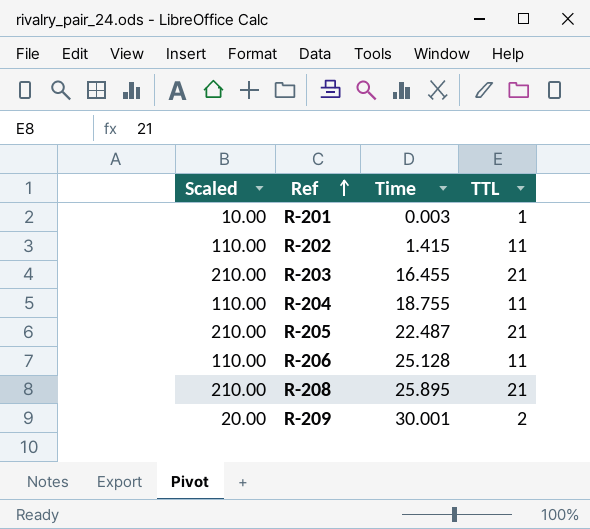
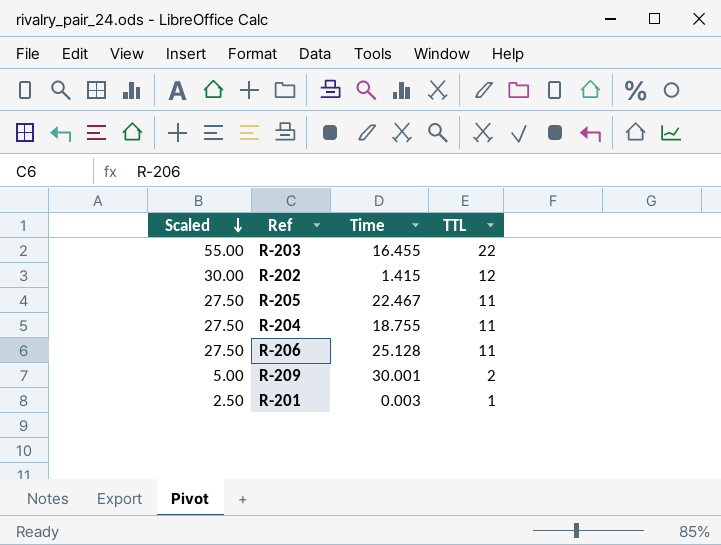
row order: Ref ascending -> Scaled descending
column Scaled | formula: [TTL] * 10 -> [TTL] * 2.5
row R-208: 210.00 | 25.895 | 21 -> none
R-203 | TTL: 21 -> 22
R-202 | TTL: 11 -> 12
R-205 | Time: 22.487 -> 22.467
R-205 | TTL: 21 -> 11

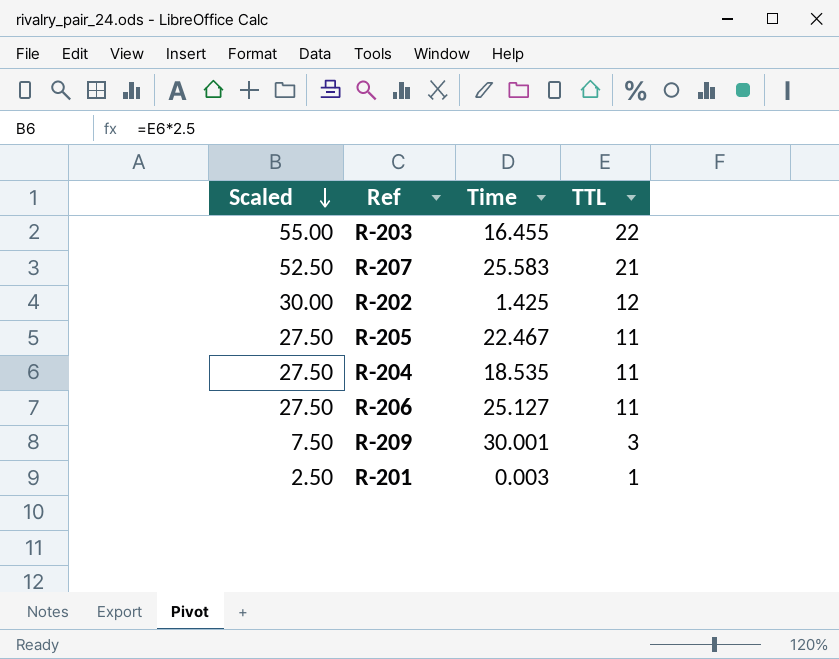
row R-207: none -> 52.50 | 25.583 | 21
R-202 | Time: 1.415 -> 1.425
R-204 | Time: 18.755 -> 18.535
R-206 | Time: 25.128 -> 25.127
R-209 | Scaled: 5.00 -> 7.50
R-209 | TTL: 2 -> 3

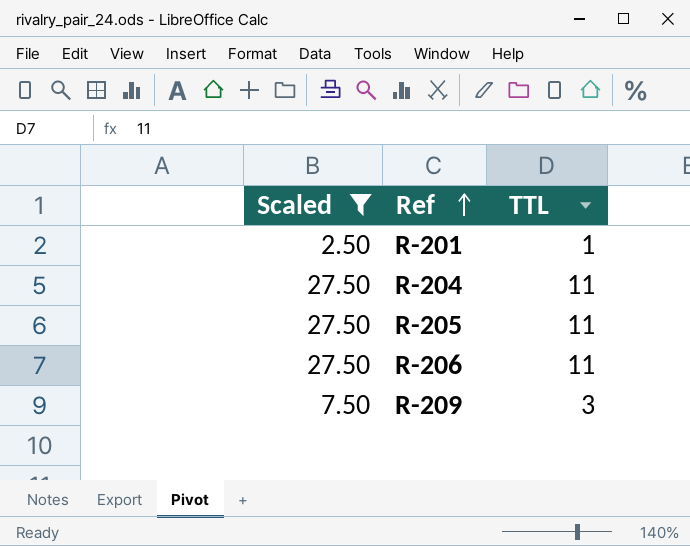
filter: none -> Scaled <= 27.50
row order: Scaled descending -> Ref ascending
column Time | position: 3 -> none

